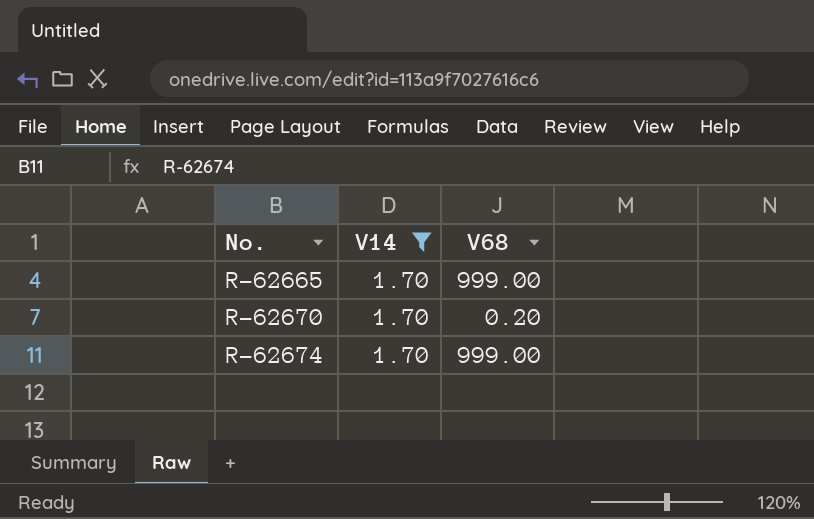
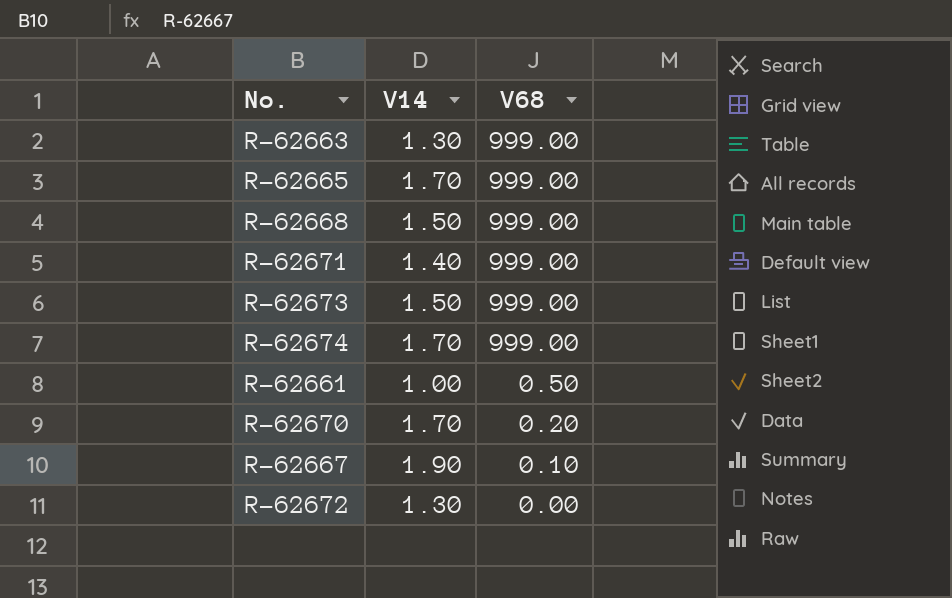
filter: V14 = 1.70 -> none
row order: No. ascending -> V68 descending

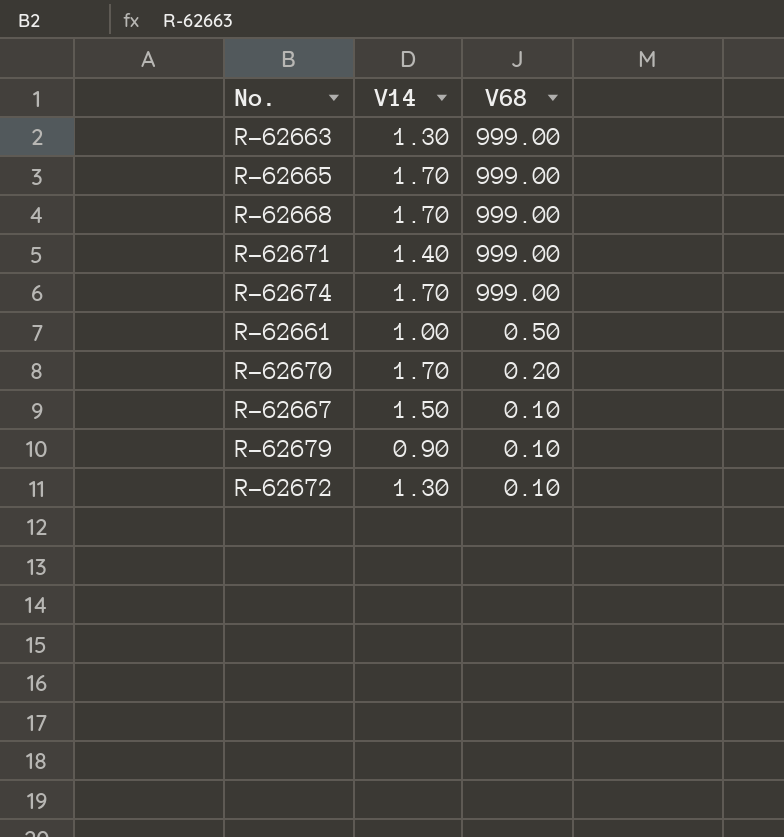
row R-62673: 1.50 | 999.00 -> none
R-62668 | V14: 1.50 -> 1.70
R-62667 | V14: 1.90 -> 1.50
row R-62679: none -> 0.90 | 0.10
R-62672 | V68: 0.00 -> 0.10

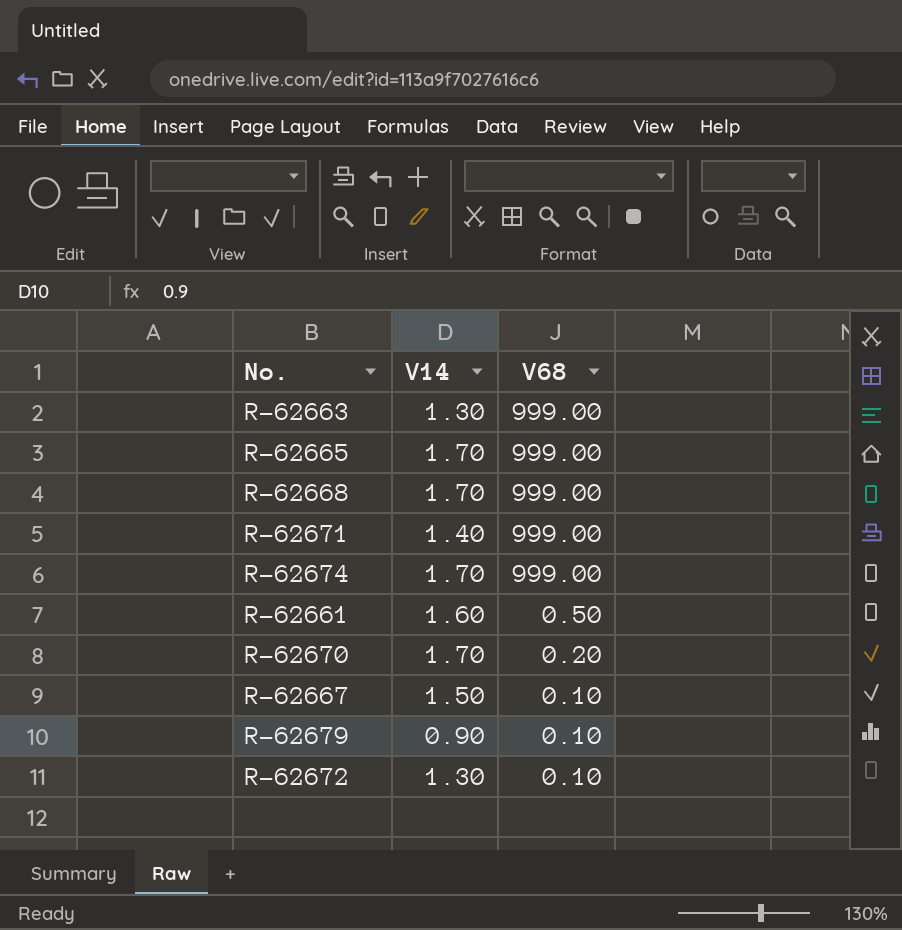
R-62661 | V14: 1.00 -> 1.60

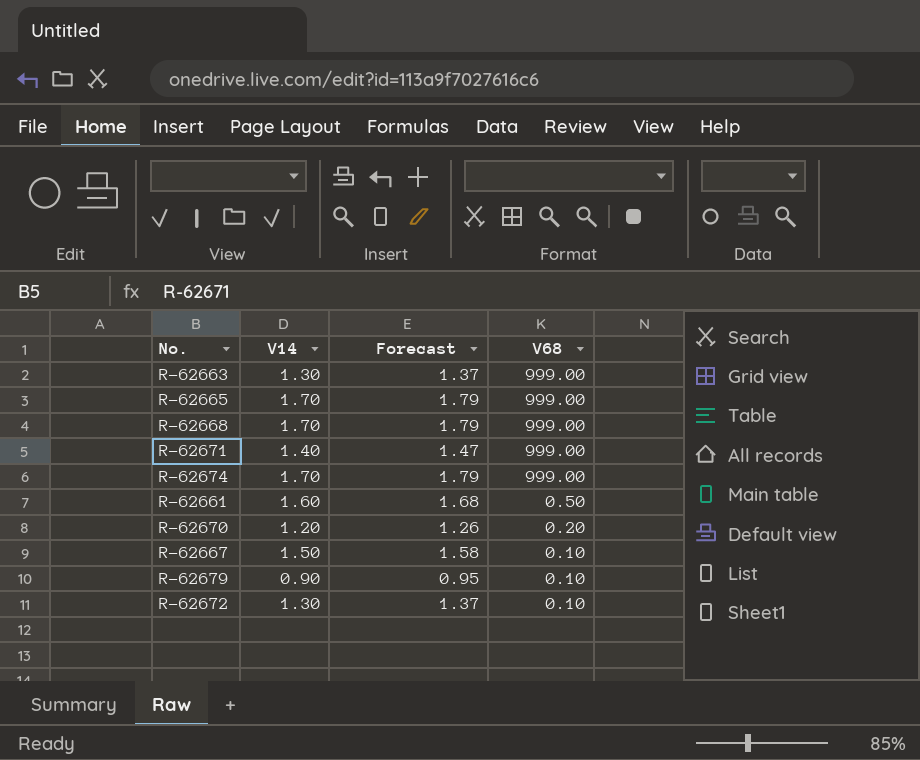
column Forecast | formula: none -> [V14] * 1.05
R-62670 | V14: 1.70 -> 1.20

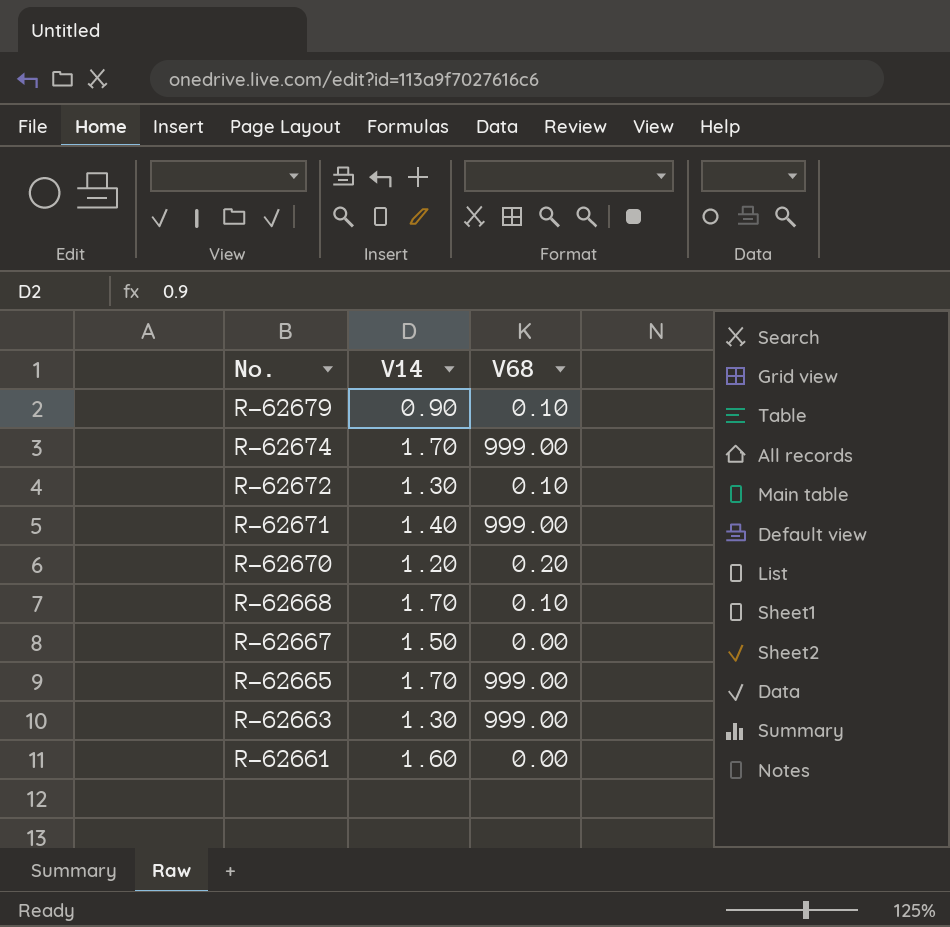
row order: V68 descending -> No. descending
column Forecast | formula: [V14] * 1.05 -> none
R-62668 | V68: 999.00 -> 0.10
R-62667 | V68: 0.10 -> 0.00
R-62661 | V68: 0.50 -> 0.00

